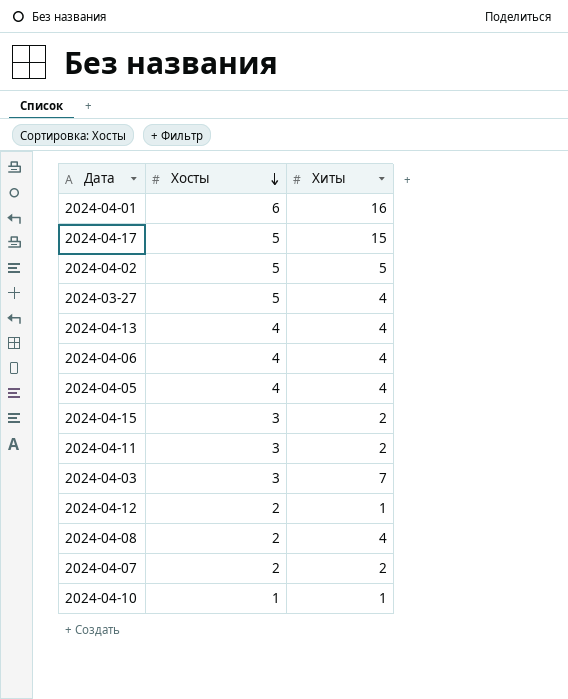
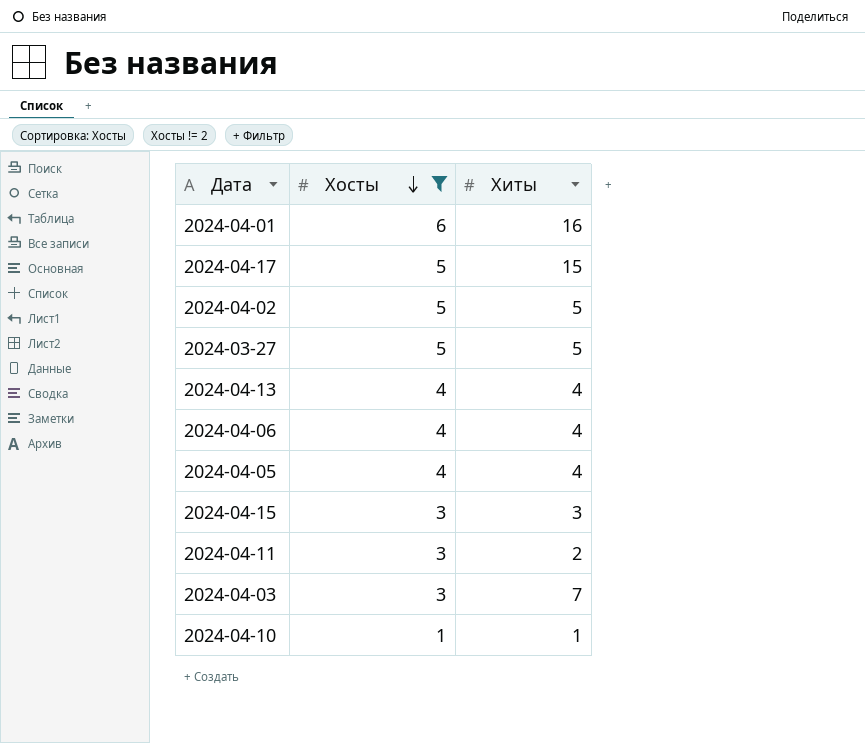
filter: none -> Хосты != 2
2024-03-27 | Хиты: 4 -> 5
2024-04-15 | Хиты: 2 -> 3

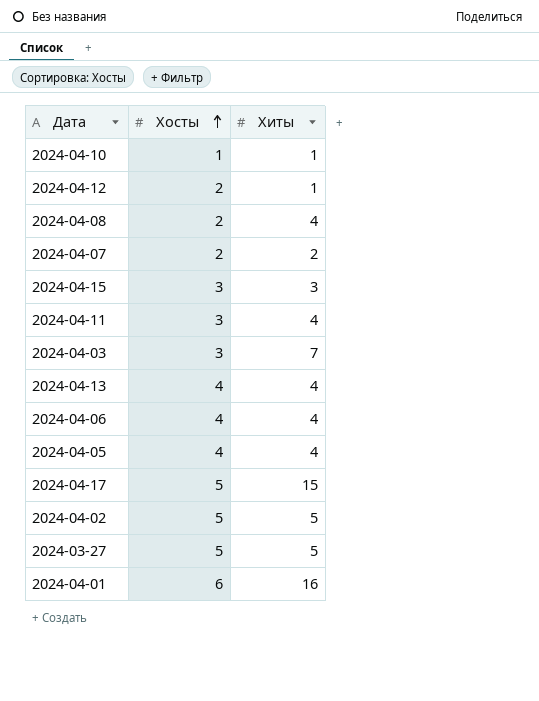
filter: Хосты != 2 -> none
row order: Хосты descending -> Хосты ascending
2024-04-11 | Хиты: 2 -> 4

